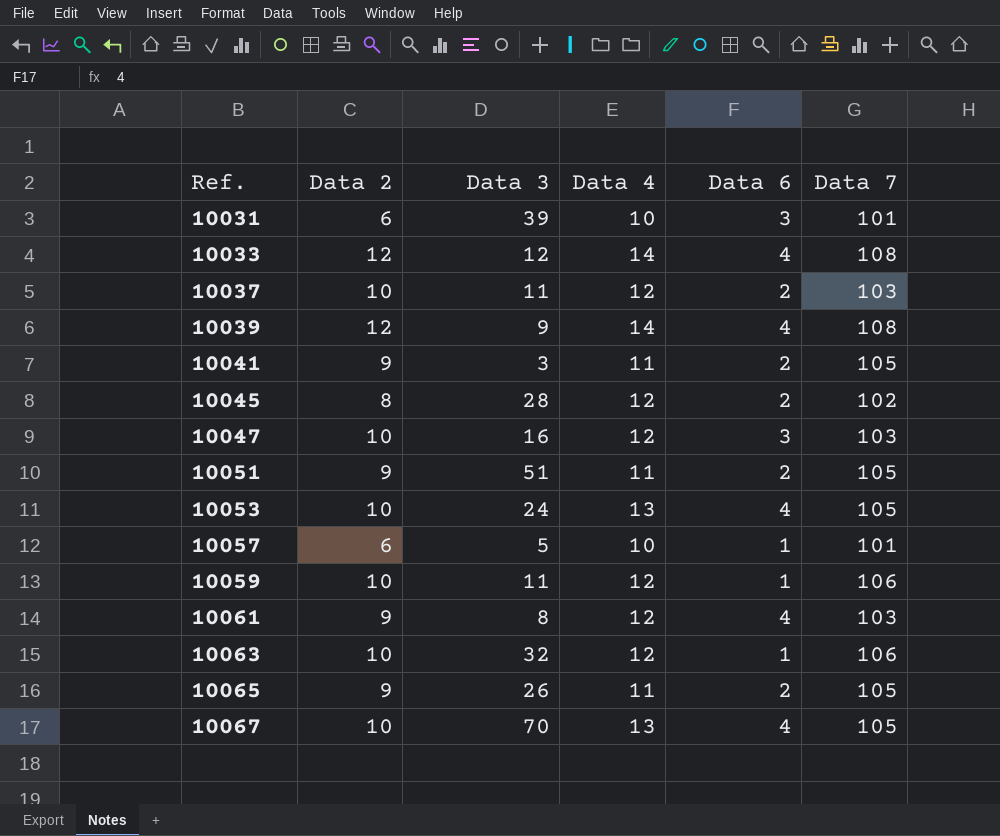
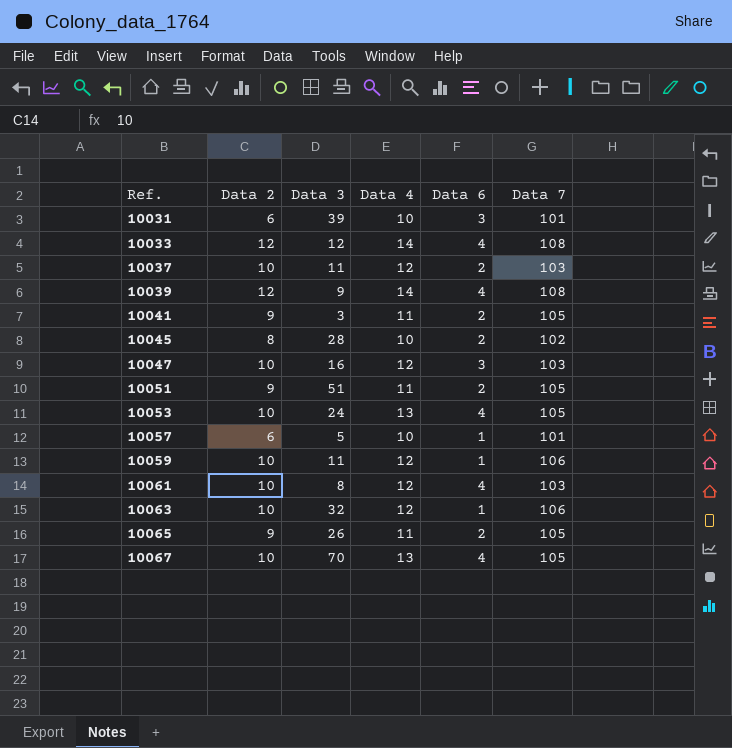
10045 | Data 4: 12 -> 10
10061 | Data 2: 9 -> 10

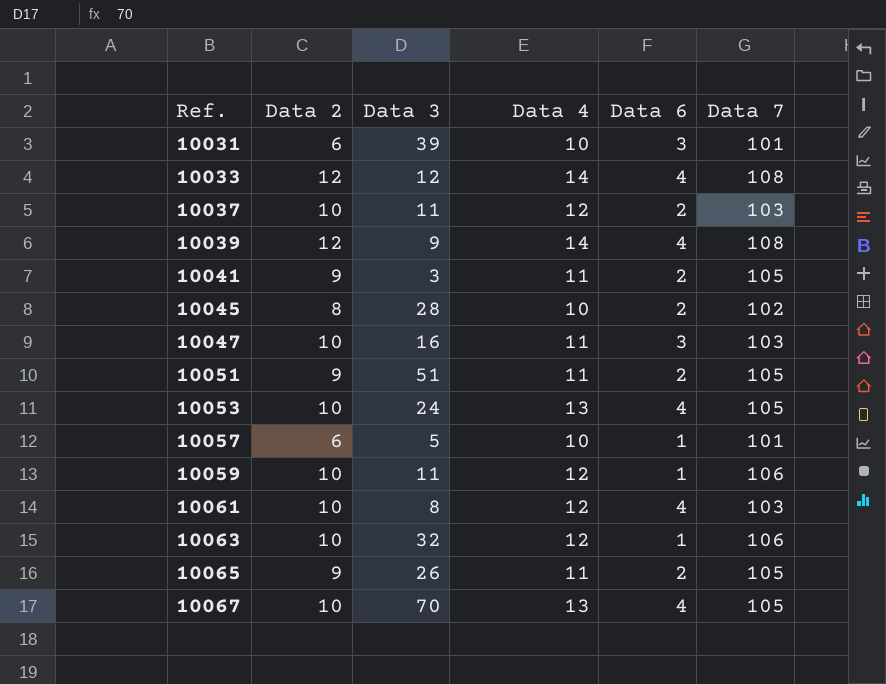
10047 | Data 4: 12 -> 11

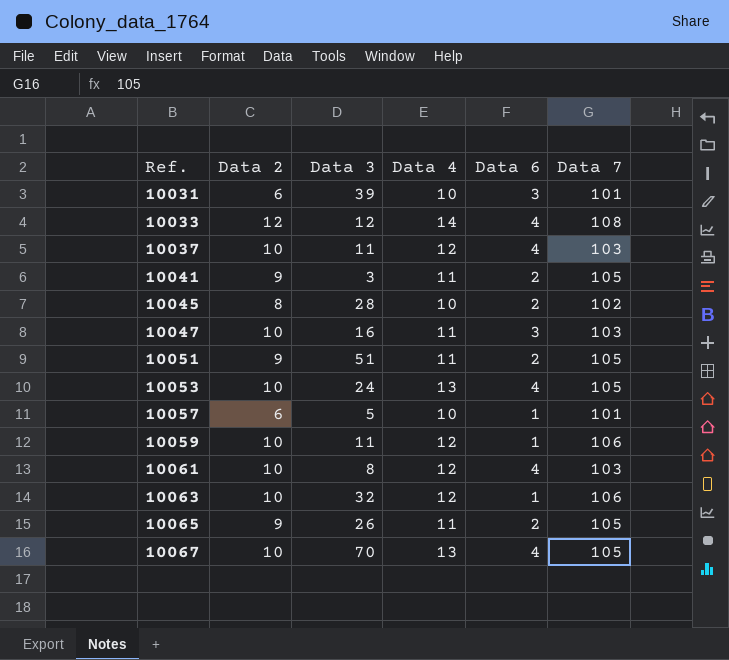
row 10039: 12 | 9 | 14 | 4 | 108 -> none
10037 | Data 6: 2 -> 4

